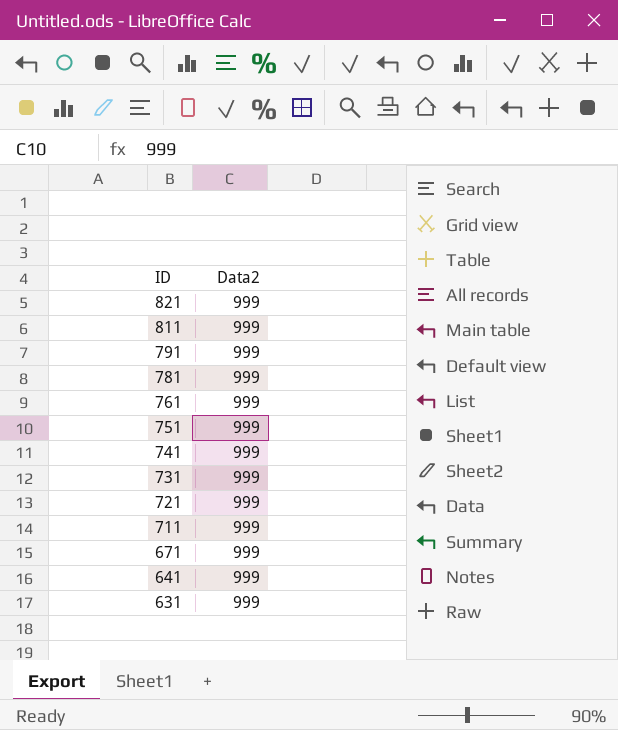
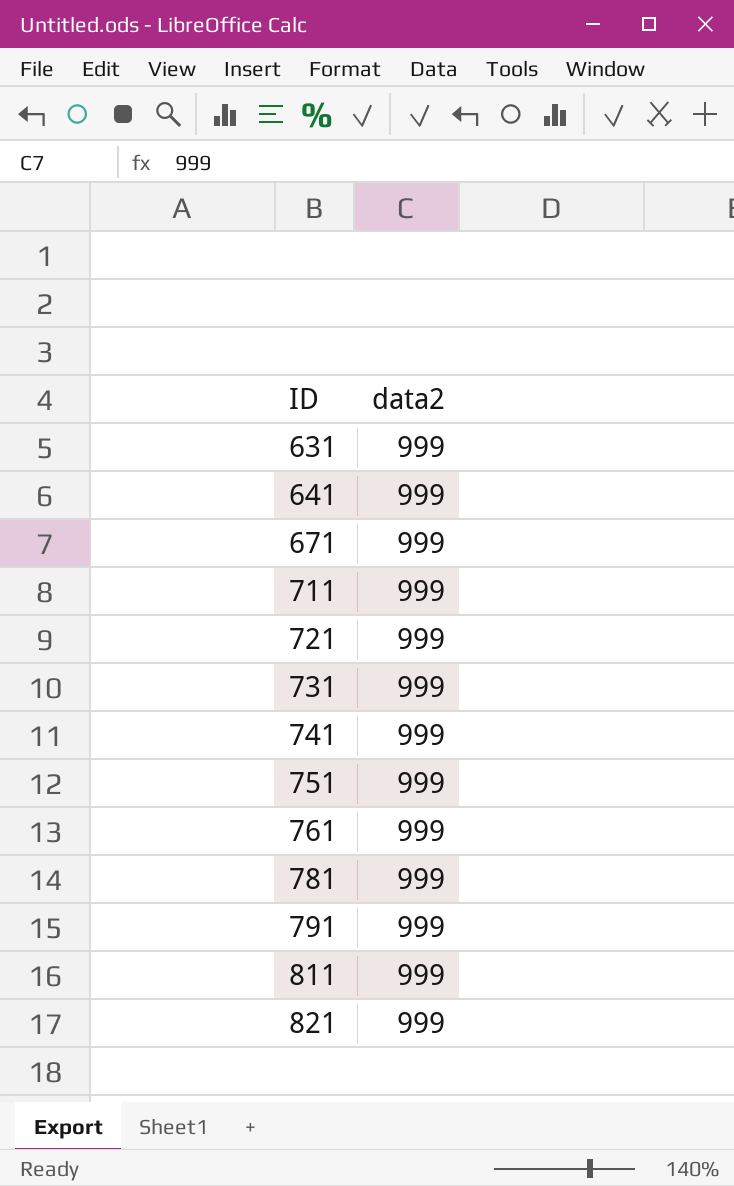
row order: ID descending -> ID ascending
column name: Data2 -> data2

